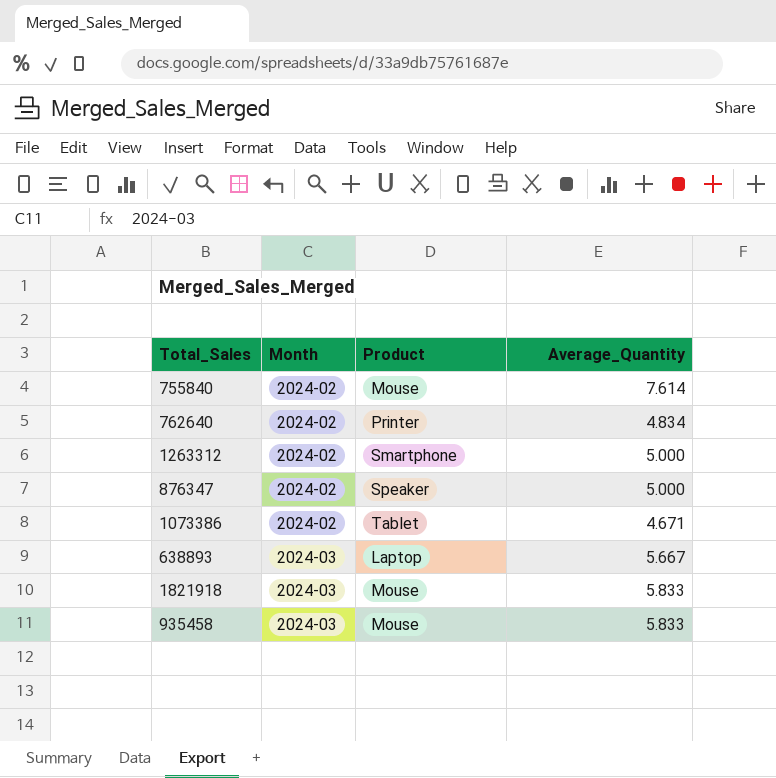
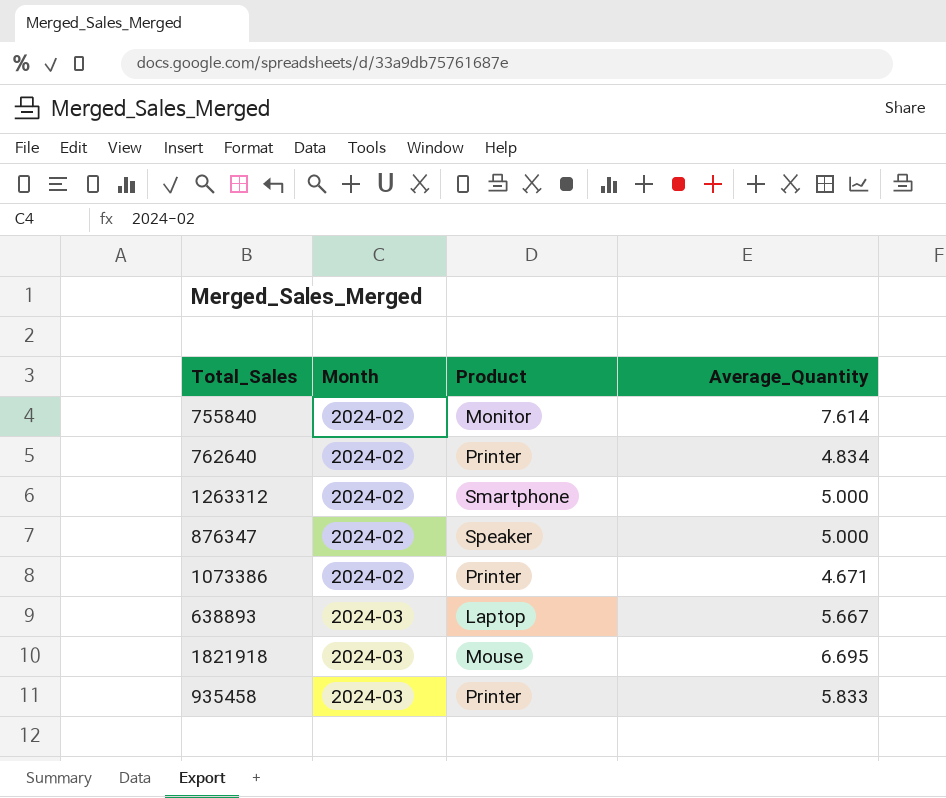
755840 | Product: Mouse -> Monitor
1073386 | Product: Tablet -> Printer
1821918 | Average_Quantity: 5.833 -> 6.695
935458 | Product: Mouse -> Printer

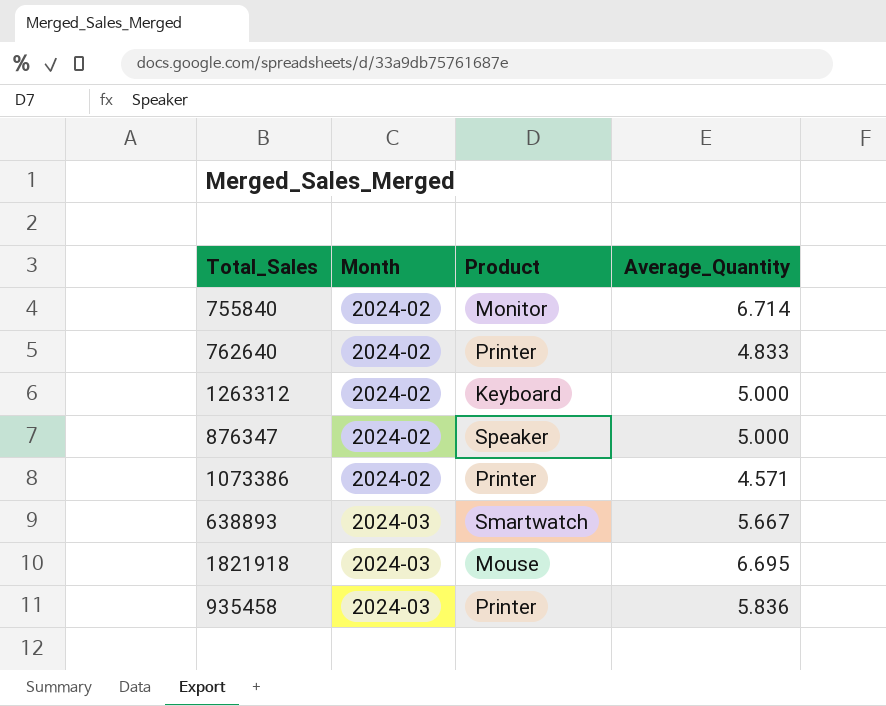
755840 | Average_Quantity: 7.614 -> 6.714
762640 | Average_Quantity: 4.834 -> 4.833
1263312 | Product: Smartphone -> Keyboard
1073386 | Average_Quantity: 4.671 -> 4.571
638893 | Product: Laptop -> Smartwatch
935458 | Average_Quantity: 5.833 -> 5.836

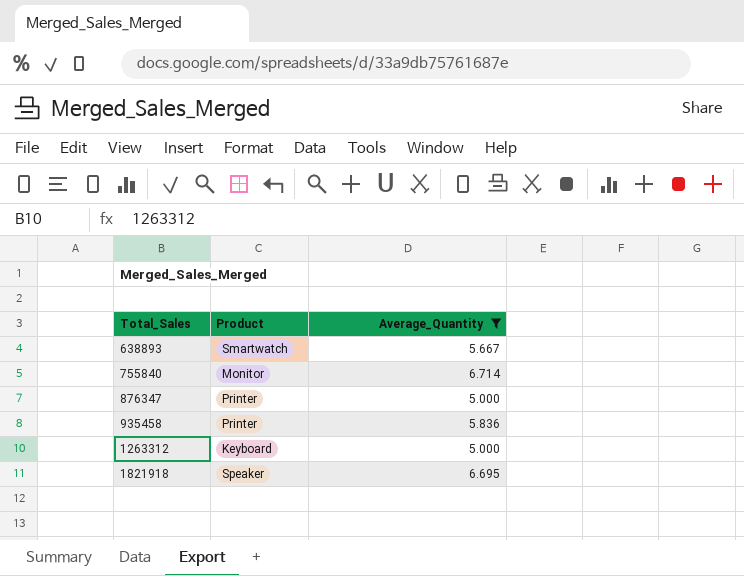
filter: none -> Average_Quantity >= 5.000
row order: Month ascending -> Total_Sales ascending
column Month | position: 2 -> none
876347 | Product: Speaker -> Printer
1821918 | Product: Mouse -> Speaker

